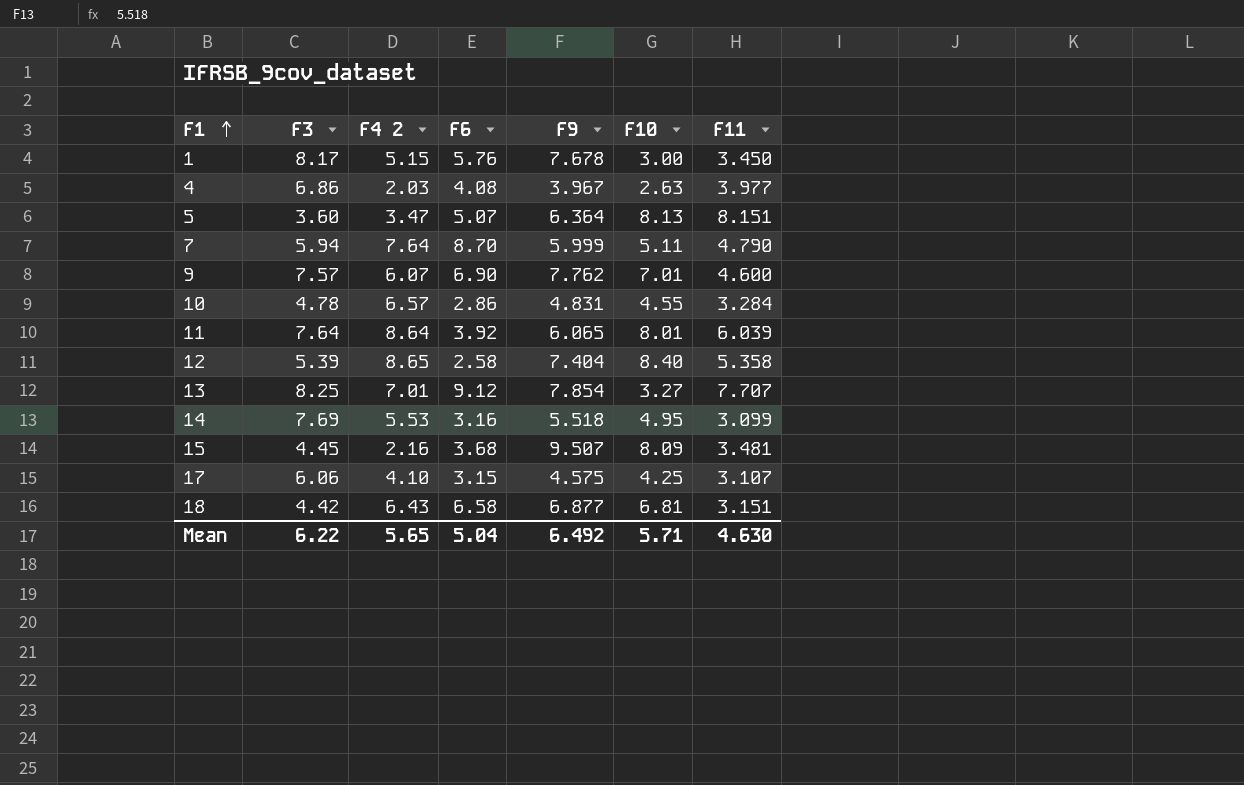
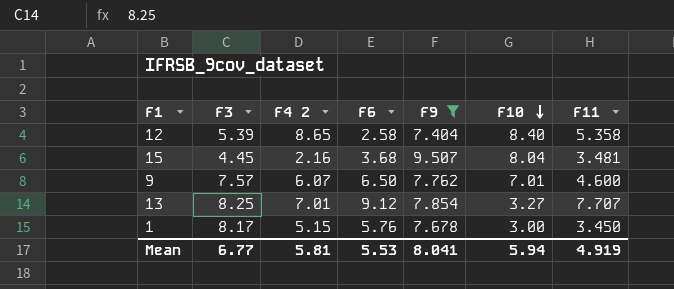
filter: none -> F9 >= 7.404
row order: F1 ascending -> F10 descending
15 | F10: 8.09 -> 8.04
9 | F6: 6.90 -> 6.50
Mean | F3: 6.22 -> 6.77
Mean | F4 2: 5.65 -> 5.81
Mean | F6: 5.04 -> 5.53
Mean | F9: 6.492 -> 8.041
Mean | F10: 5.71 -> 5.94
Mean | F11: 4.630 -> 4.919

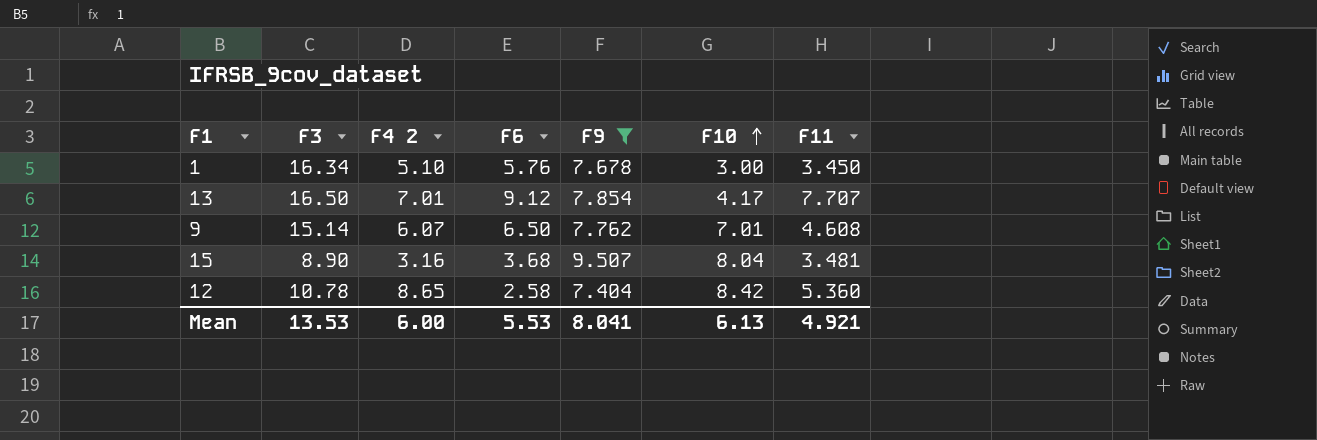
row order: F10 descending -> F10 ascending
1 | F3: 8.17 -> 16.34
1 | F4 2: 5.15 -> 5.10
13 | F3: 8.25 -> 16.50
13 | F10: 3.27 -> 4.17
9 | F3: 7.57 -> 15.14
9 | F11: 4.600 -> 4.608
15 | F3: 4.45 -> 8.90
15 | F4 2: 2.16 -> 3.16
12 | F3: 5.39 -> 10.78
12 | F10: 8.40 -> 8.42
12 | F11: 5.358 -> 5.360
Mean | F3: 6.77 -> 13.53
Mean | F4 2: 5.81 -> 6.00
Mean | F10: 5.94 -> 6.13
Mean | F11: 4.919 -> 4.921

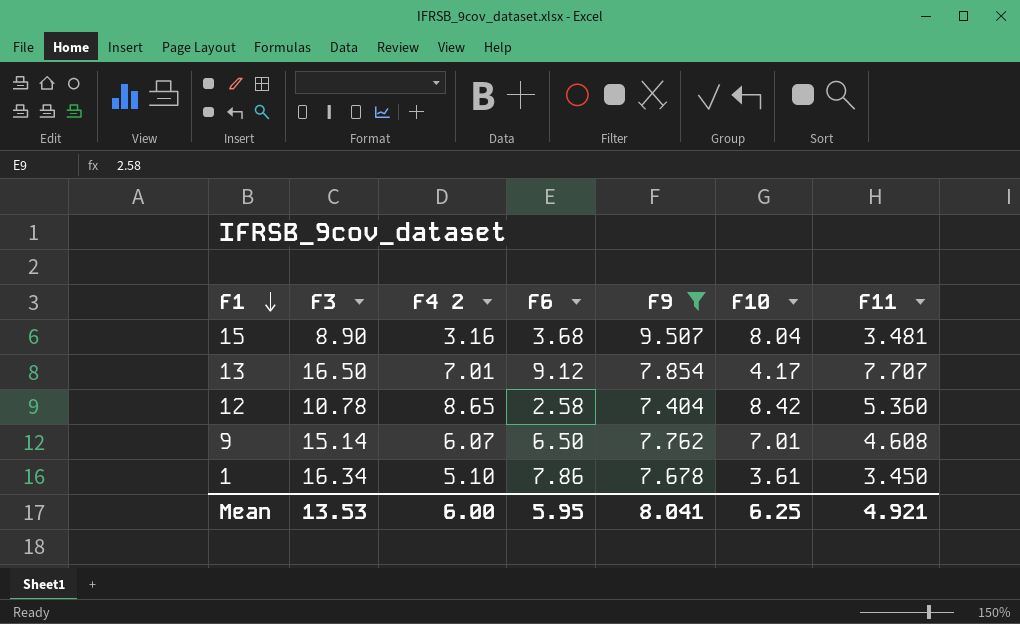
row order: F10 ascending -> F1 descending
1 | F6: 5.76 -> 7.86
1 | F10: 3.00 -> 3.61
Mean | F6: 5.53 -> 5.95
Mean | F10: 6.13 -> 6.25

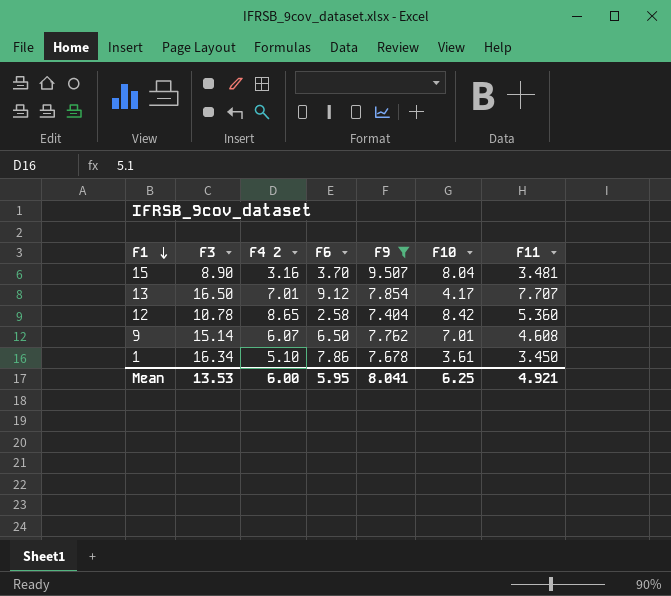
15 | F6: 3.68 -> 3.70

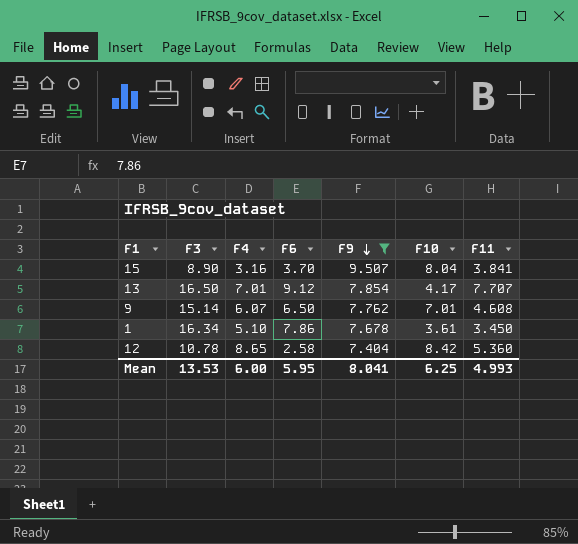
row order: F1 descending -> F9 descending
column name: F4 2 -> F4
15 | F11: 3.481 -> 3.841
Mean | F11: 4.921 -> 4.993

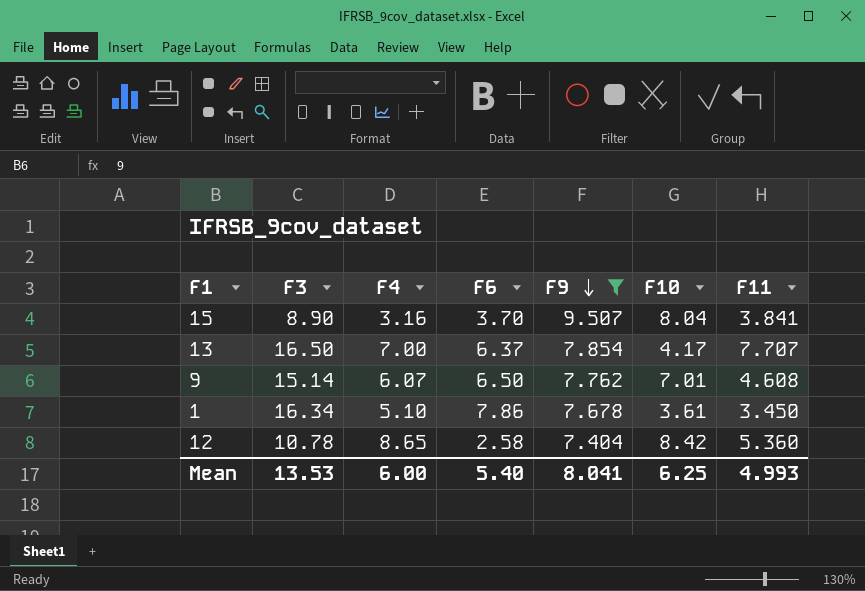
13 | F4: 7.01 -> 7.00
13 | F6: 9.12 -> 6.37
Mean | F6: 5.95 -> 5.40

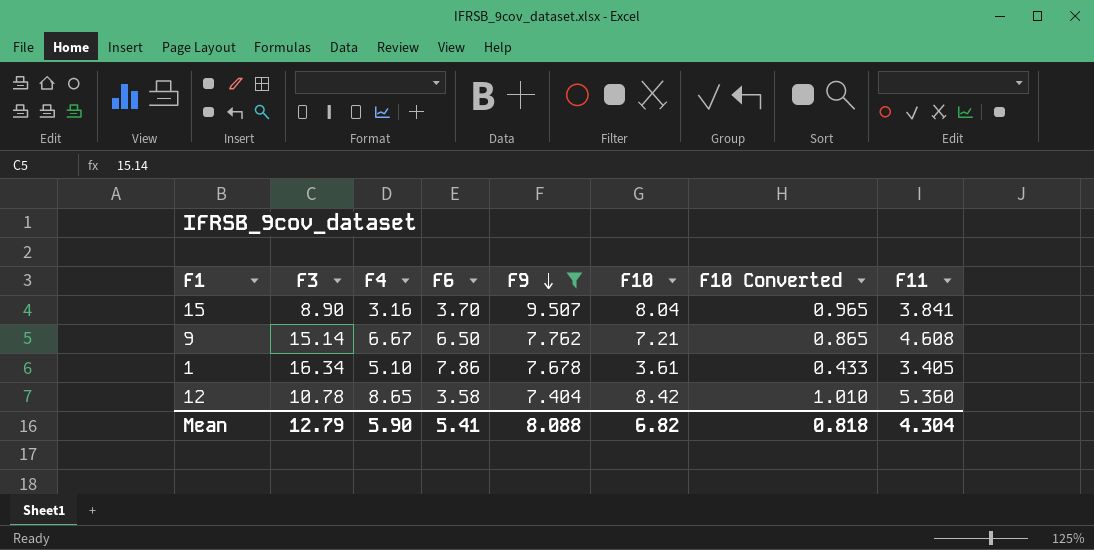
column F10 Converted | formula: none -> [F10] * 0.12
row 13: 16.50 | 7.00 | 6.37 | 7.854 | 4.17 | 7.707 -> none
9 | F4: 6.07 -> 6.67
9 | F10: 7.01 -> 7.21
1 | F11: 3.450 -> 3.405
12 | F6: 2.58 -> 3.58
Mean | F3: 13.53 -> 12.79
Mean | F4: 6.00 -> 5.90
Mean | F6: 5.40 -> 5.41
Mean | F9: 8.041 -> 8.088
Mean | F10: 6.25 -> 6.82
Mean | F11: 4.993 -> 4.304

